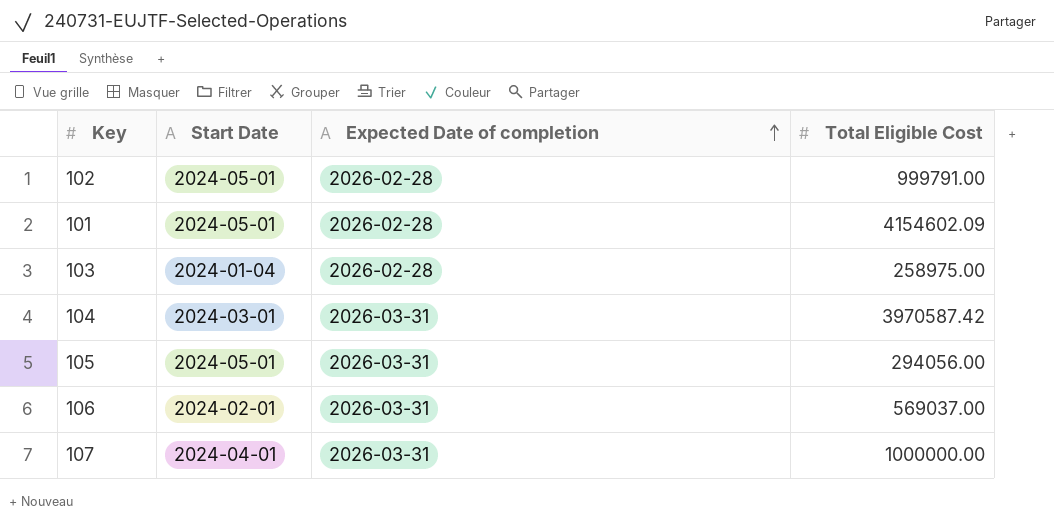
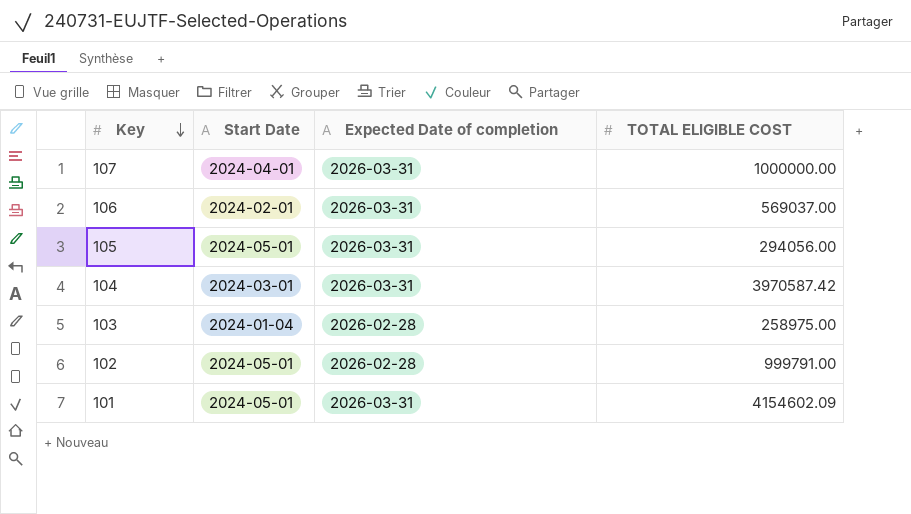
row order: Expected Date of completion ascending -> Key descending
column name: Total Eligible Cost -> TOTAL ELIGIBLE COST
101 | Expected Date of completion: 2026-02-28 -> 2026-03-31

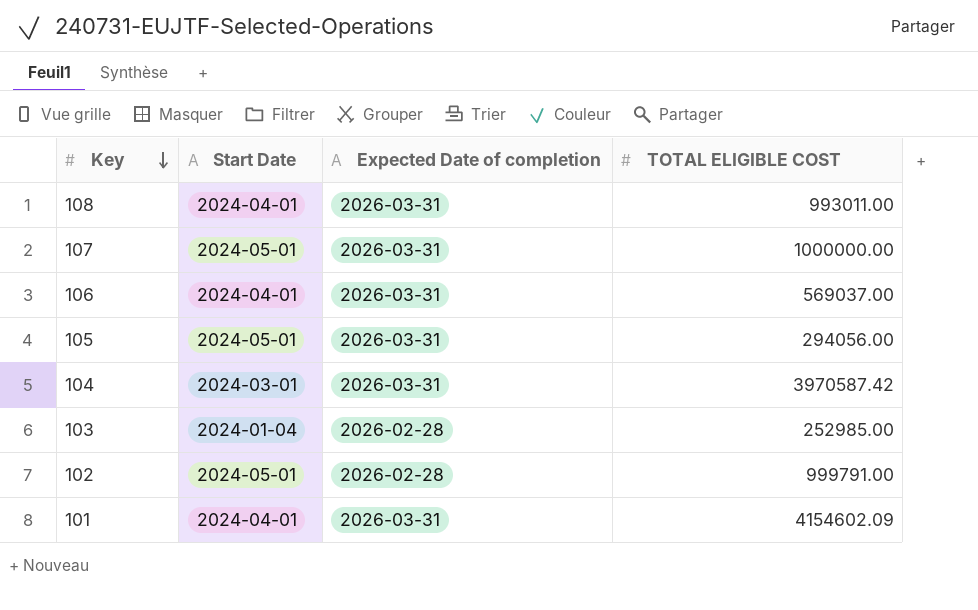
row 108: none -> 2024-04-01 | 2026-03-31 | 993011.00
107 | Start Date: 2024-04-01 -> 2024-05-01
106 | Start Date: 2024-02-01 -> 2024-04-01
103 | TOTAL ELIGIBLE COST: 258975.00 -> 252985.00
101 | Start Date: 2024-05-01 -> 2024-04-01

